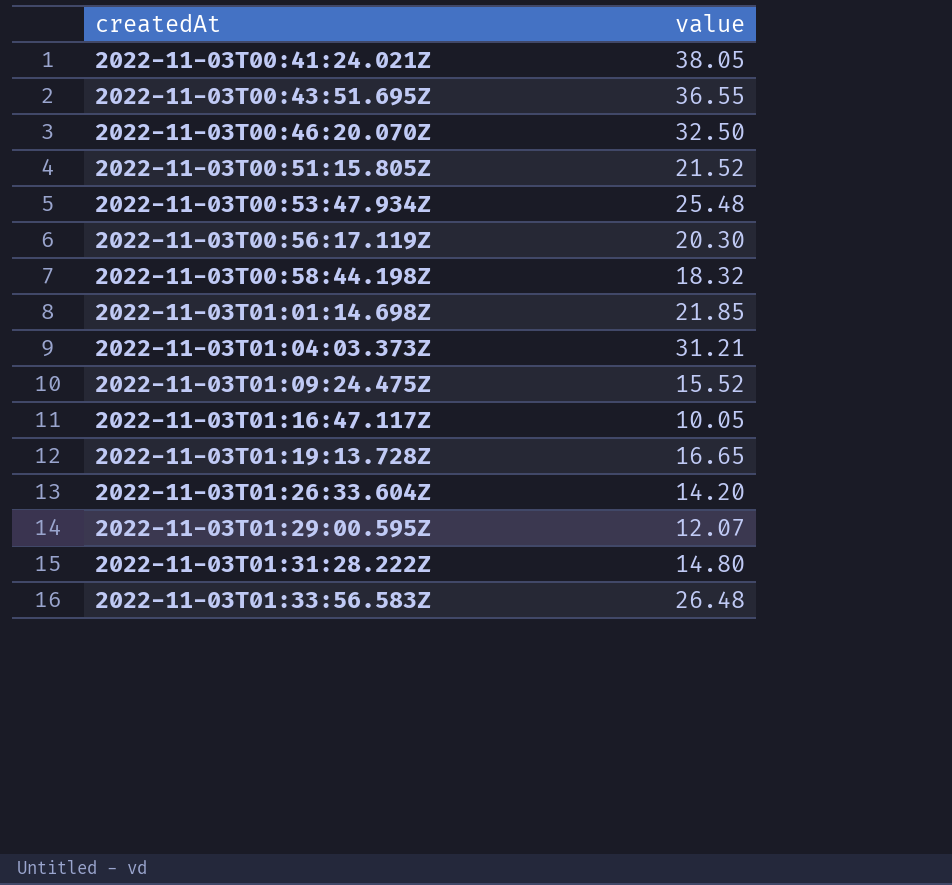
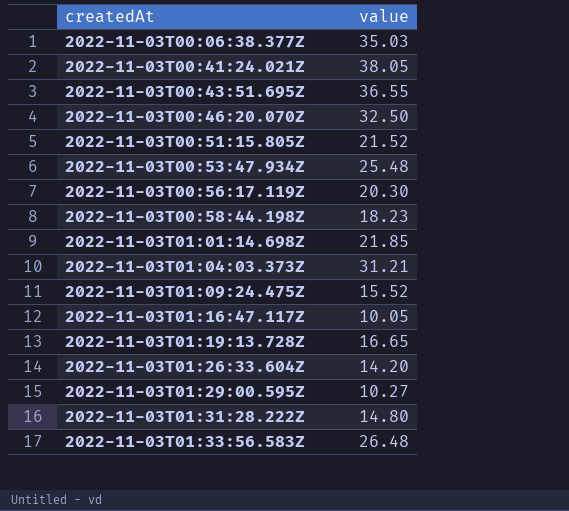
row 2022-11-03T00:06:38.377Z: none -> 35.03
2022-11-03T00:58:44.198Z | value: 18.32 -> 18.23
2022-11-03T01:29:00.595Z | value: 12.07 -> 10.27

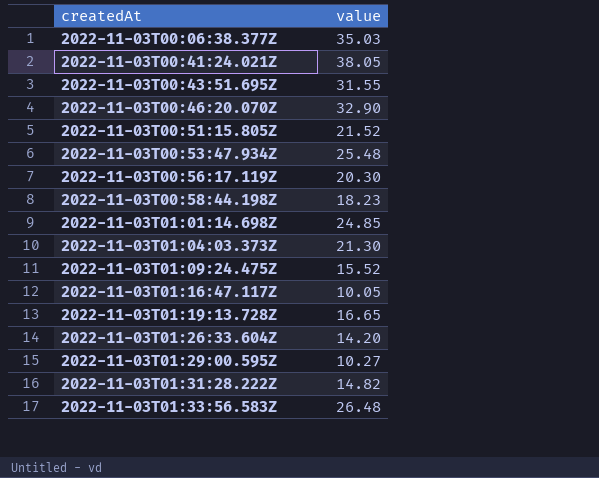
2022-11-03T00:43:51.695Z | value: 36.55 -> 31.55
2022-11-03T00:46:20.070Z | value: 32.50 -> 32.90
2022-11-03T01:01:14.698Z | value: 21.85 -> 24.85
2022-11-03T01:04:03.373Z | value: 31.21 -> 21.30
2022-11-03T01:31:28.222Z | value: 14.80 -> 14.82

